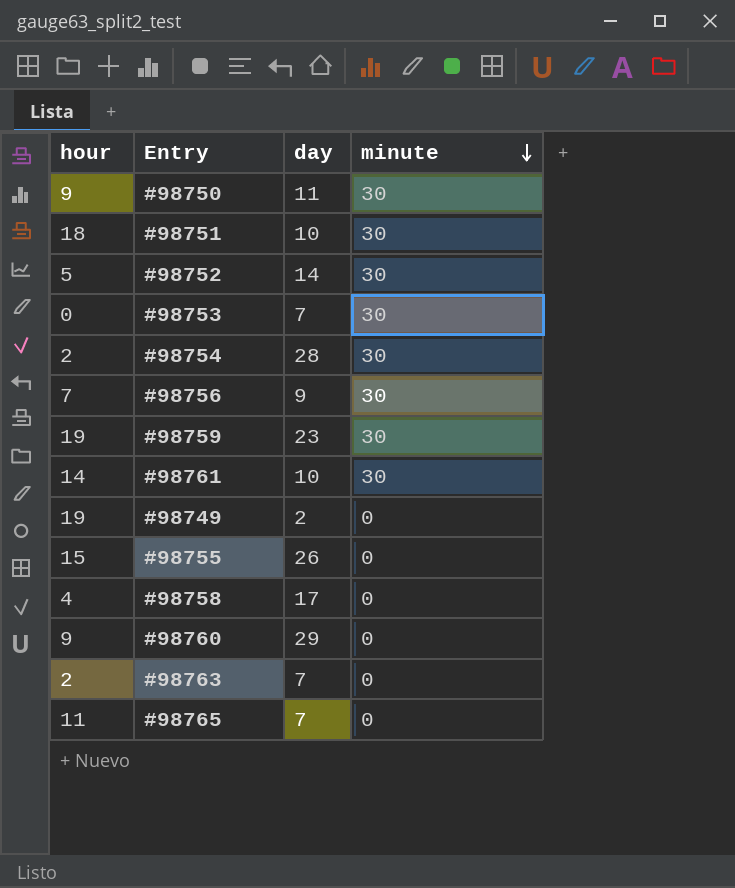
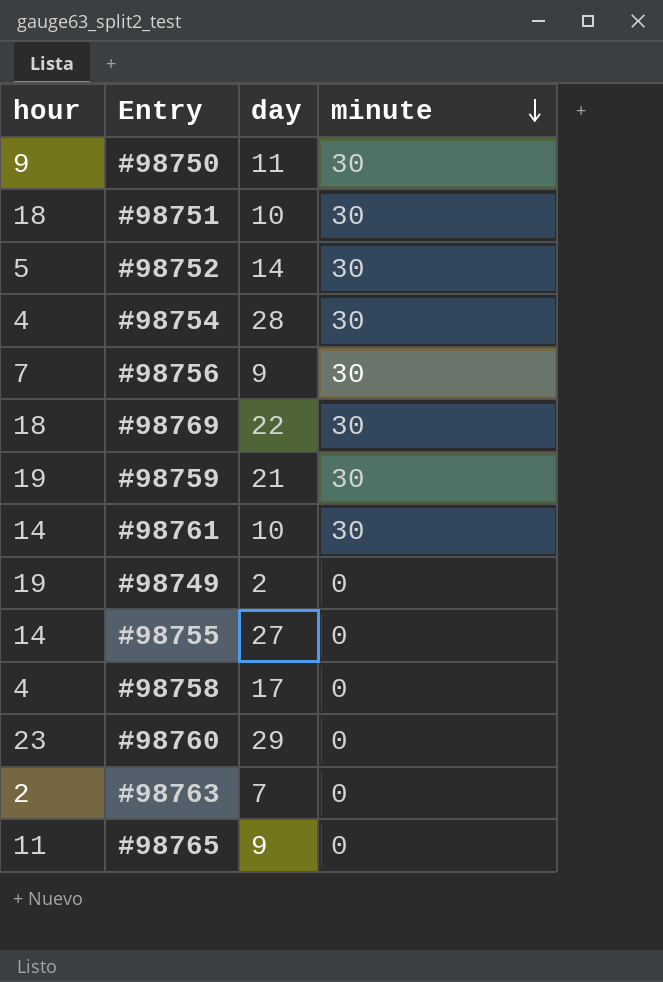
row #98753: 0 | 7 | 30 -> none
#98754 | hour: 2 -> 4
row #98769: none -> 18 | 22 | 30
#98759 | day: 23 -> 21
#98755 | hour: 15 -> 14
#98755 | day: 26 -> 27
#98760 | hour: 9 -> 23
#98765 | day: 7 -> 9

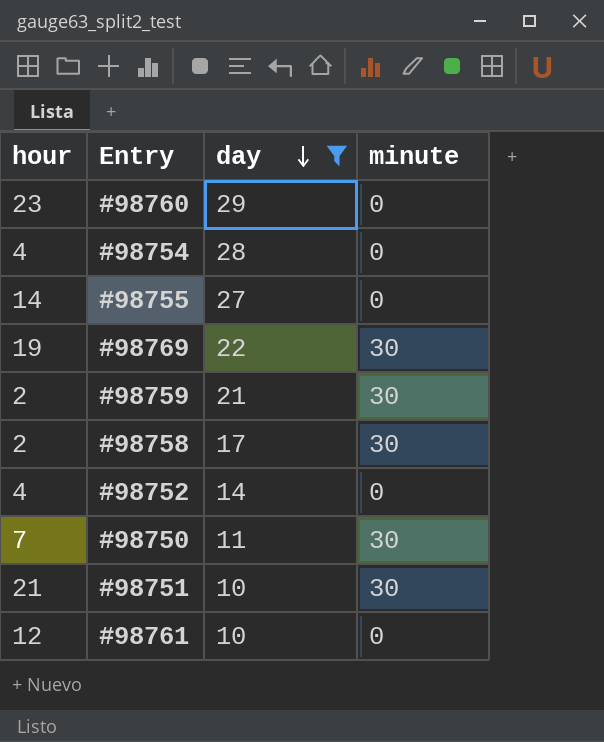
filter: none -> day >= 10
row order: minute descending -> day descending
#98754 | minute: 30 -> 0
#98769 | hour: 18 -> 19
#98759 | hour: 19 -> 2
#98758 | hour: 4 -> 2
#98758 | minute: 0 -> 30
#98752 | hour: 5 -> 4
#98752 | minute: 30 -> 0
#98750 | hour: 9 -> 7
#98751 | hour: 18 -> 21
#98761 | hour: 14 -> 12
#98761 | minute: 30 -> 0

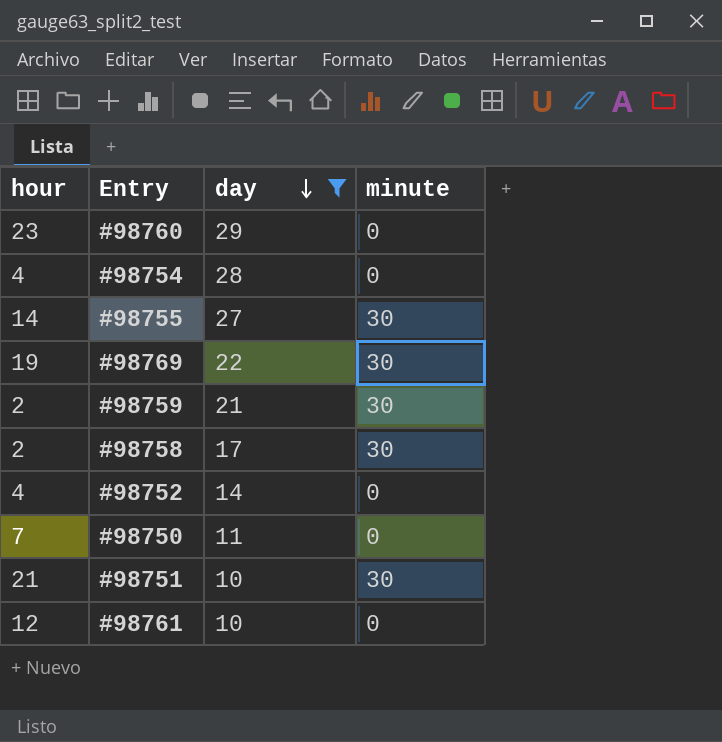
#98755 | minute: 0 -> 30
#98750 | minute: 30 -> 0

